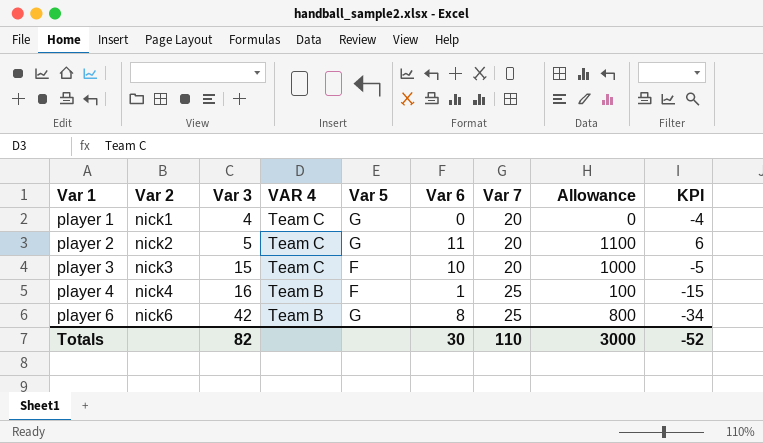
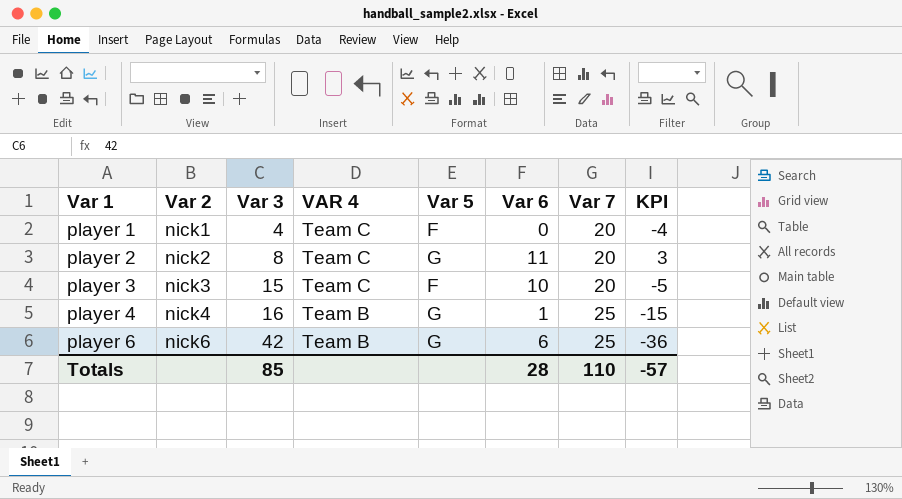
column Allowance | formula: [Var 6] * 100 -> none
player 1 | Var 5: G -> F
player 2 | Var 3: 5 -> 8
player 2 | KPI: 6 -> 3
player 4 | Var 5: F -> G
player 6 | Var 6: 8 -> 6
player 6 | KPI: -34 -> -36
Totals | Var 3: 82 -> 85
Totals | Var 6: 30 -> 28
Totals | KPI: -52 -> -57

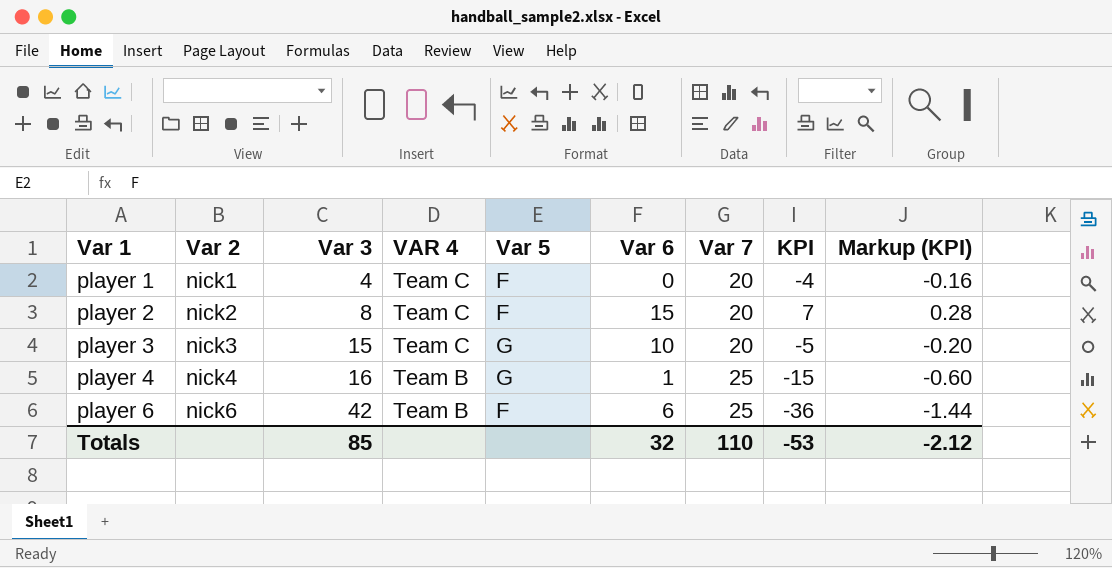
column Markup (KPI) | formula: none -> [KPI] * 0.04
player 2 | Var 5: G -> F
player 2 | Var 6: 11 -> 15
player 2 | KPI: 3 -> 7
player 3 | Var 5: F -> G
player 6 | Var 5: G -> F
Totals | Var 6: 28 -> 32
Totals | KPI: -57 -> -53

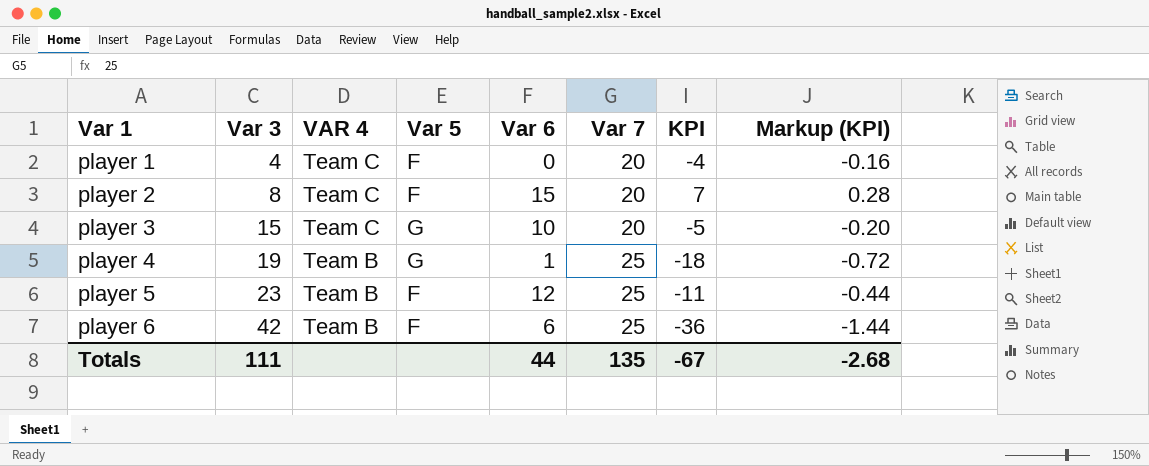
column Var 2 | position: 2 -> none
player 4 | Var 3: 16 -> 19
player 4 | KPI: -15 -> -18
player 4 | Markup (KPI): -0.60 -> -0.72
row player 5: none -> 23 | Team B | F | 12 | 25 | -11 | -0.44
Totals | Var 3: 85 -> 111
Totals | Var 6: 32 -> 44
Totals | Var 7: 110 -> 135
Totals | KPI: -53 -> -67
Totals | Markup (KPI): -2.12 -> -2.68

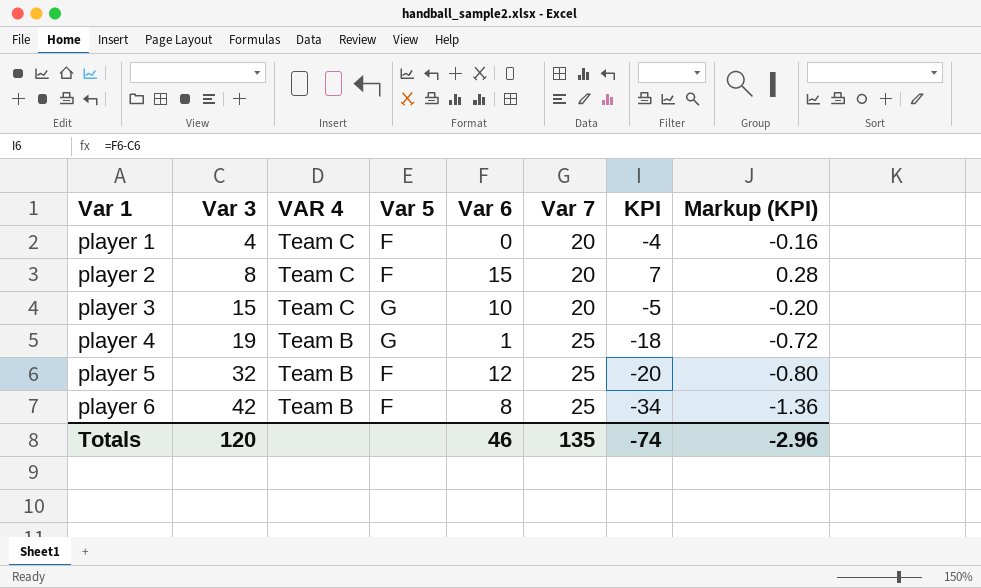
player 5 | Var 3: 23 -> 32
player 5 | KPI: -11 -> -20
player 5 | Markup (KPI): -0.44 -> -0.80
player 6 | Var 6: 6 -> 8
player 6 | KPI: -36 -> -34
player 6 | Markup (KPI): -1.44 -> -1.36
Totals | Var 3: 111 -> 120
Totals | Var 6: 44 -> 46
Totals | KPI: -67 -> -74
Totals | Markup (KPI): -2.68 -> -2.96

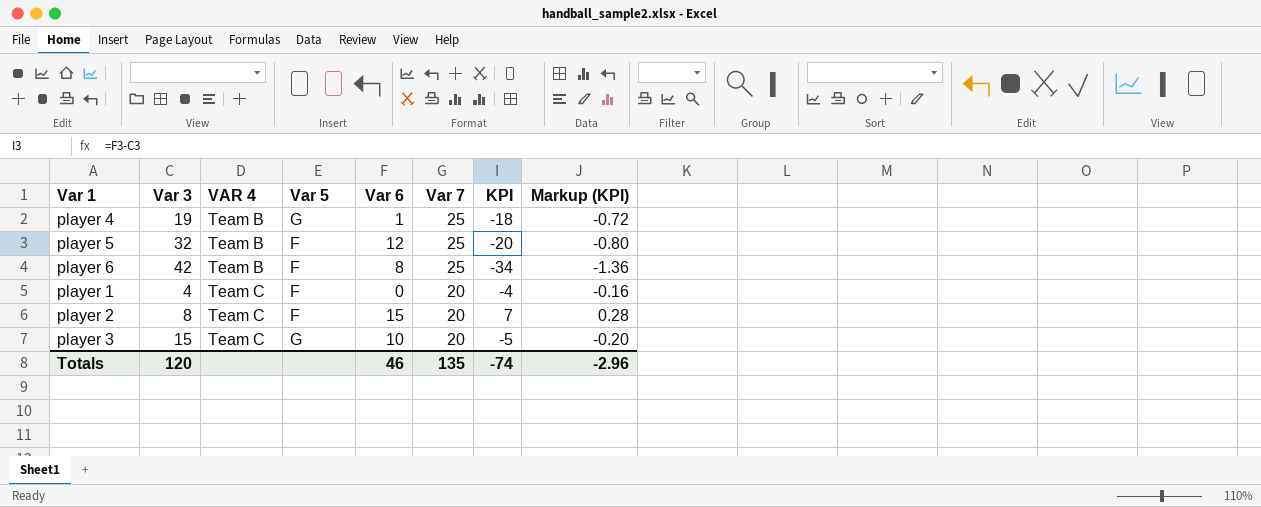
row order: Var 1 ascending -> VAR 4 ascending

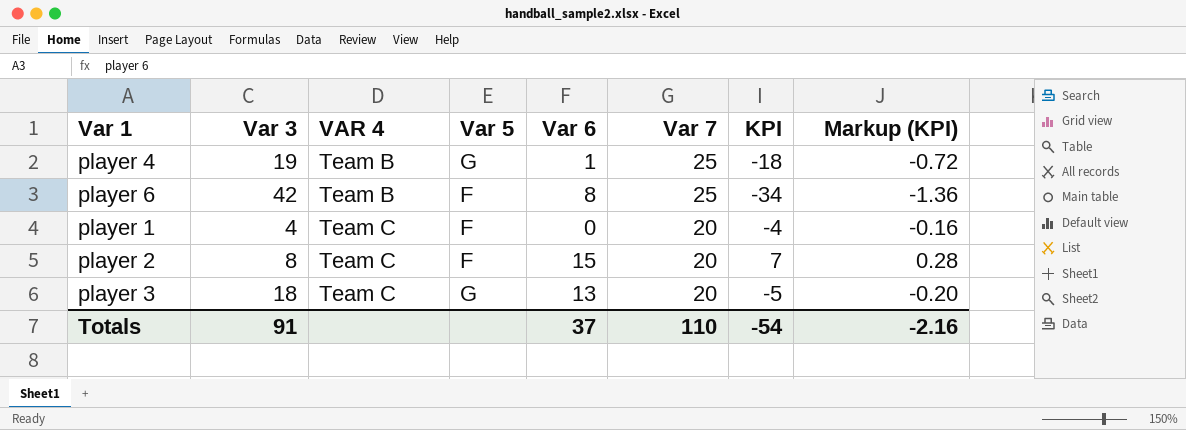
row player 5: 32 | Team B | F | 12 | 25 | -20 | -0.80 -> none
player 3 | Var 3: 15 -> 18
player 3 | Var 6: 10 -> 13
Totals | Var 3: 120 -> 91
Totals | Var 6: 46 -> 37
Totals | Var 7: 135 -> 110
Totals | KPI: -74 -> -54
Totals | Markup (KPI): -2.96 -> -2.16

